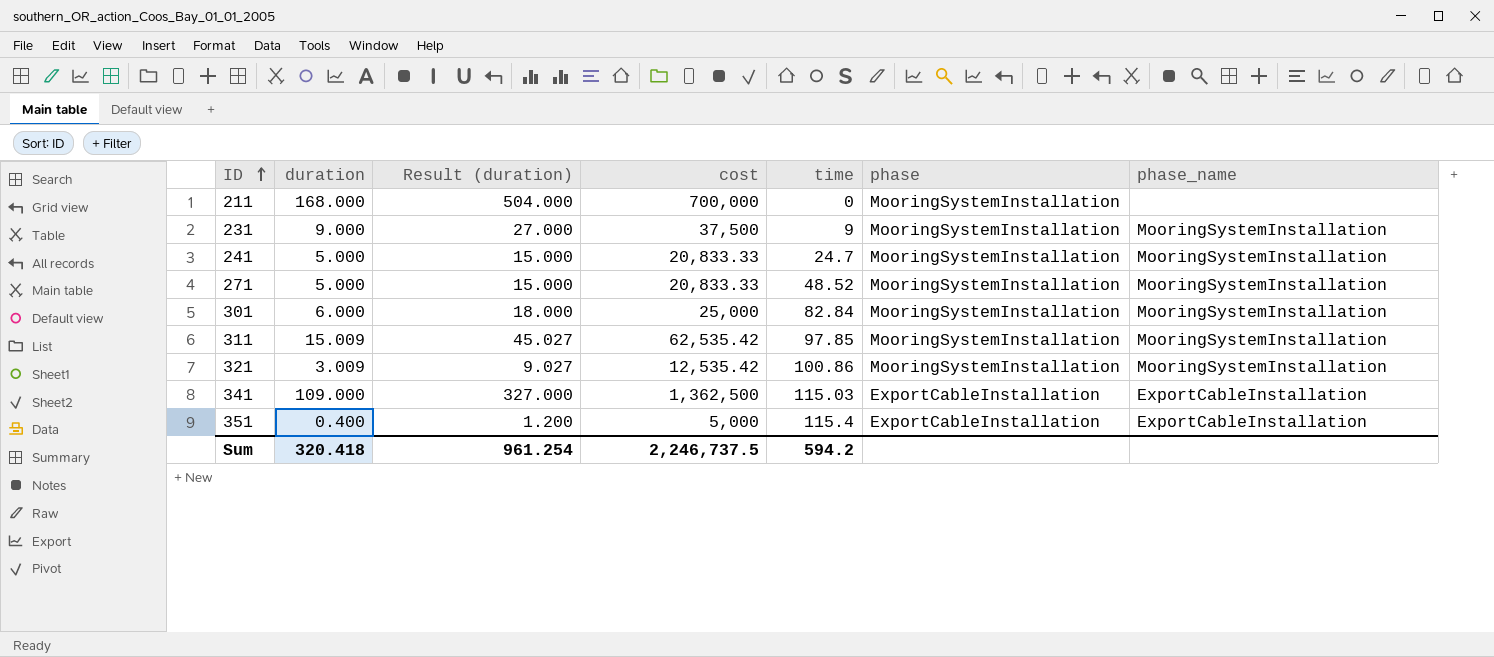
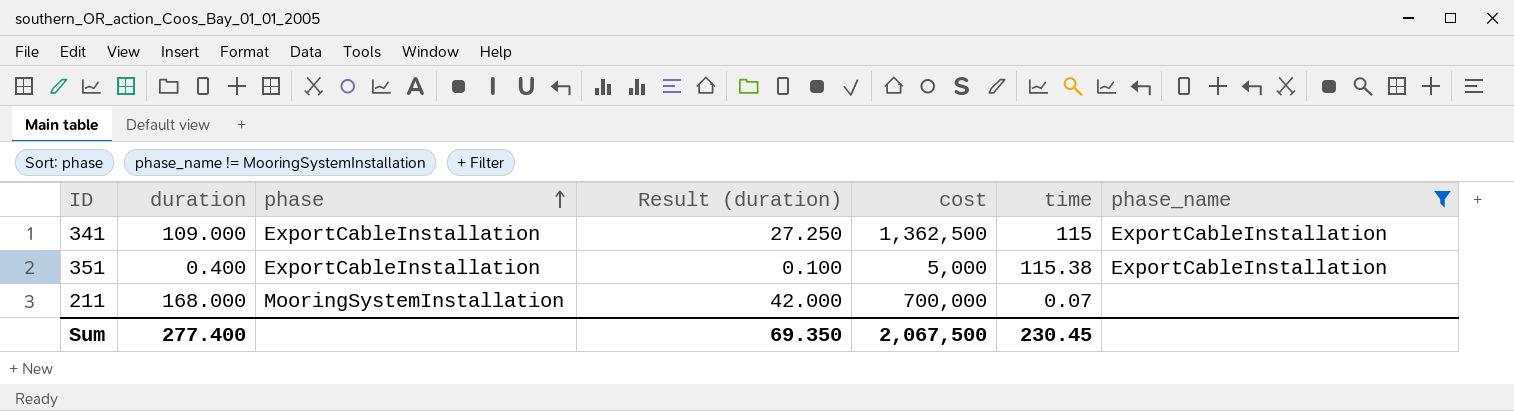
filter: none -> phase_name != MooringSystemInstallation
row order: ID ascending -> phase ascending
column phase | position: 6 -> 3
column Result (duration) | formula: [duration] * 3 -> [duration] * 0.25
341 | time: 115.03 -> 115
351 | time: 115.4 -> 115.38
211 | time: 0 -> 0.07
Sum | duration: 320.418 -> 277.400
Sum | Result (duration): 961.254 -> 69.350
Sum | cost: 2,246,737.5 -> 2,067,500
Sum | time: 594.2 -> 230.45

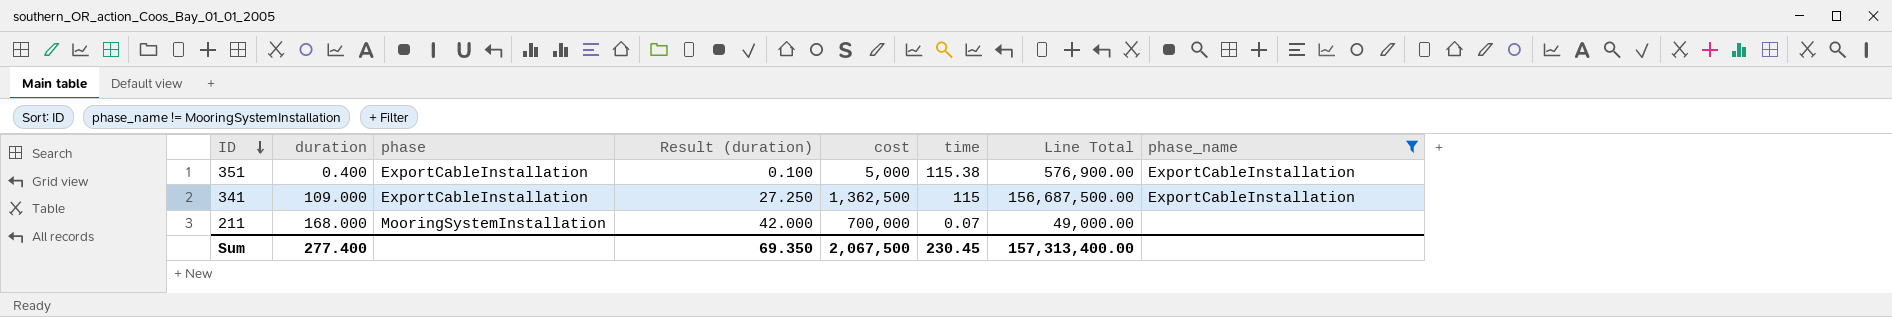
row order: phase ascending -> ID descending
column Line Total | formula: none -> [cost] * [time]

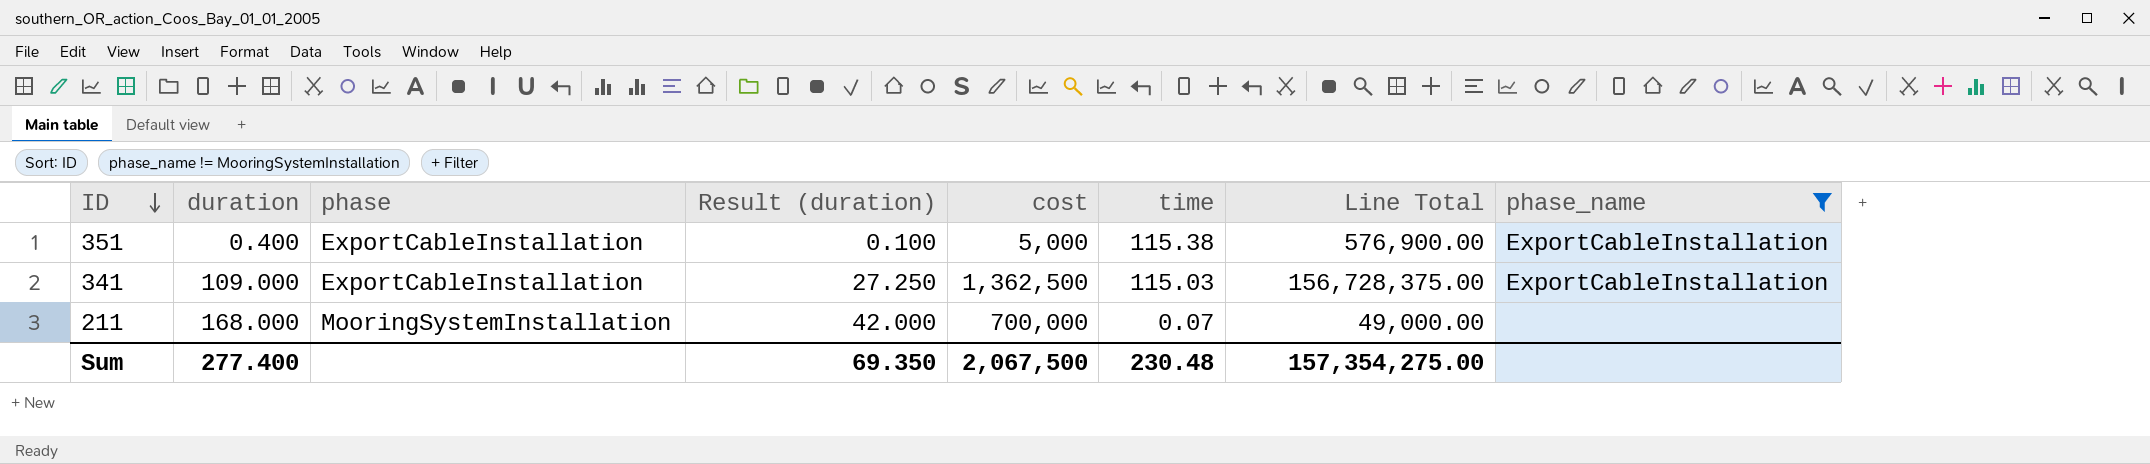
341 | time: 115 -> 115.03
341 | Line Total: 156,687,500.00 -> 156,728,375.00
Sum | time: 230.45 -> 230.48
Sum | Line Total: 157,313,400.00 -> 157,354,275.00

